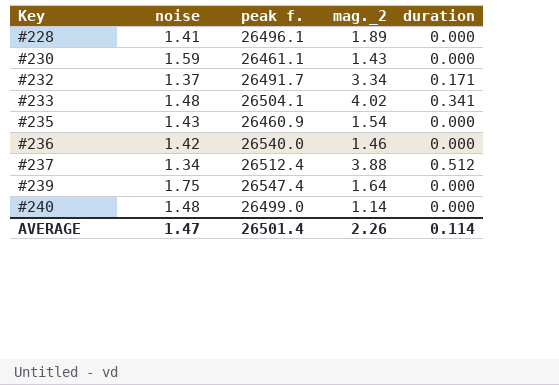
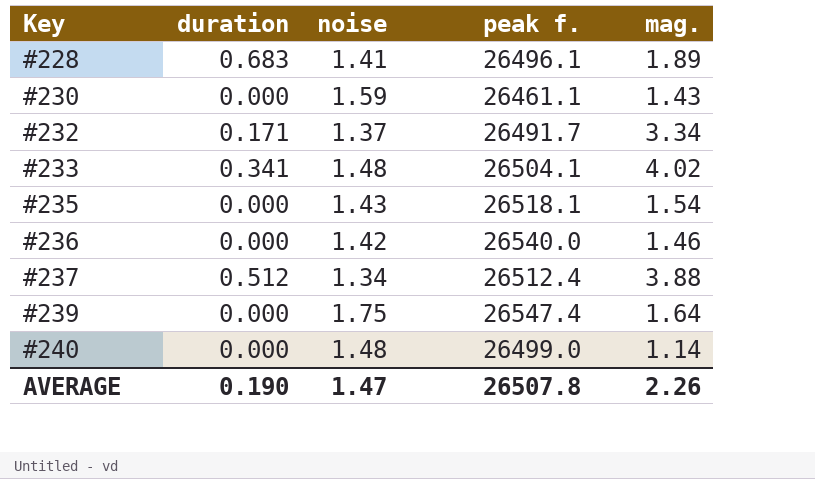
column duration | position: 5 -> 2
column name: mag._2 -> mag.
#228 | duration: 0.000 -> 0.683
#235 | peak f.: 26460.9 -> 26518.1
AVERAGE | duration: 0.114 -> 0.190
AVERAGE | peak f.: 26501.4 -> 26507.8

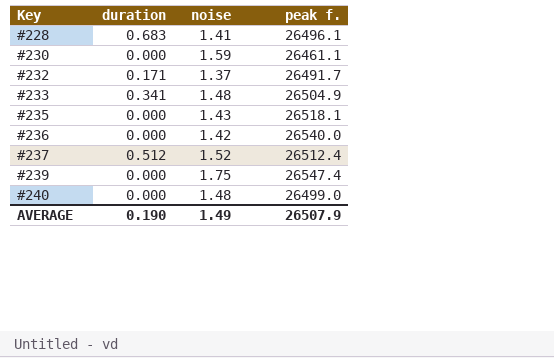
column mag. | position: 5 -> none
#233 | peak f.: 26504.1 -> 26504.9
#237 | noise: 1.34 -> 1.52
AVERAGE | noise: 1.47 -> 1.49
AVERAGE | peak f.: 26507.8 -> 26507.9

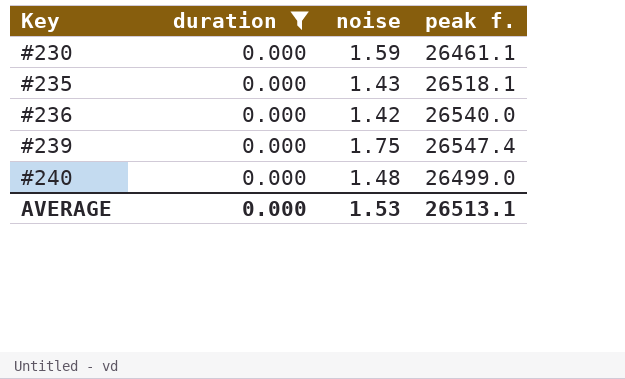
filter: none -> duration = 0.000
AVERAGE | duration: 0.190 -> 0.000
AVERAGE | noise: 1.49 -> 1.53
AVERAGE | peak f.: 26507.9 -> 26513.1

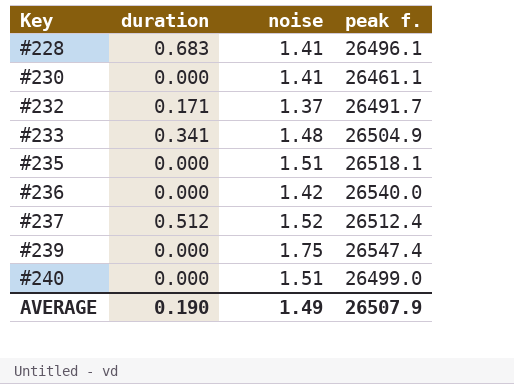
filter: duration = 0.000 -> none
#230 | noise: 1.59 -> 1.41
#235 | noise: 1.43 -> 1.51
#240 | noise: 1.48 -> 1.51
AVERAGE | duration: 0.000 -> 0.190
AVERAGE | noise: 1.53 -> 1.49
AVERAGE | peak f.: 26513.1 -> 26507.9

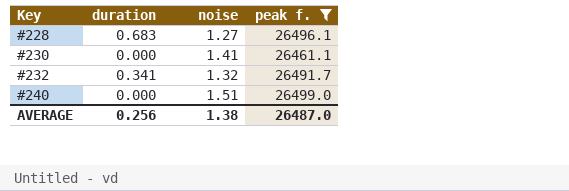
filter: none -> peak f. <= 26499.0
#228 | noise: 1.41 -> 1.27
#232 | duration: 0.171 -> 0.341
#232 | noise: 1.37 -> 1.32
AVERAGE | duration: 0.190 -> 0.256
AVERAGE | noise: 1.49 -> 1.38
AVERAGE | peak f.: 26507.9 -> 26487.0

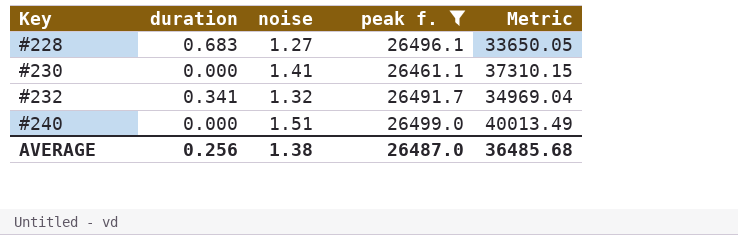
column Metric | formula: none -> [noise] * [peak f.]

